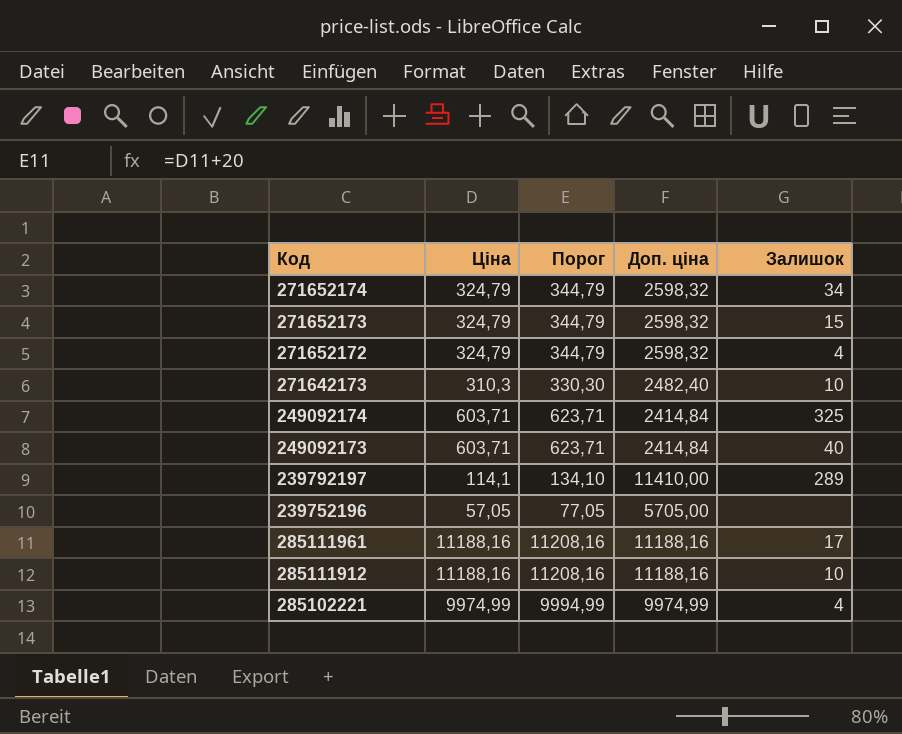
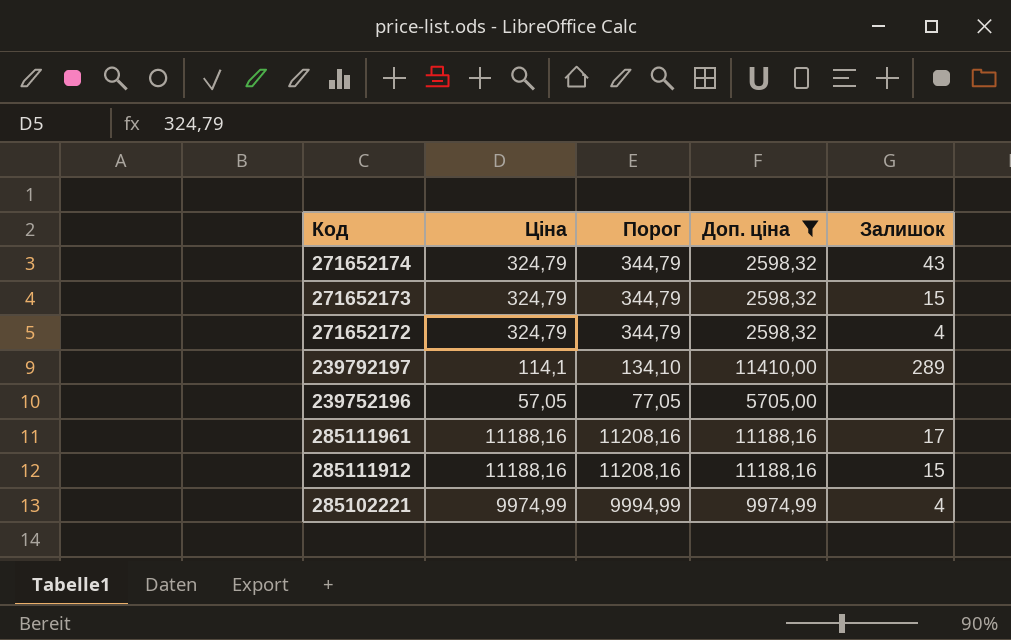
filter: none -> Доп. ціна >= 2598,32
271652174 | Залишок: 34 -> 43
285111912 | Залишок: 10 -> 15

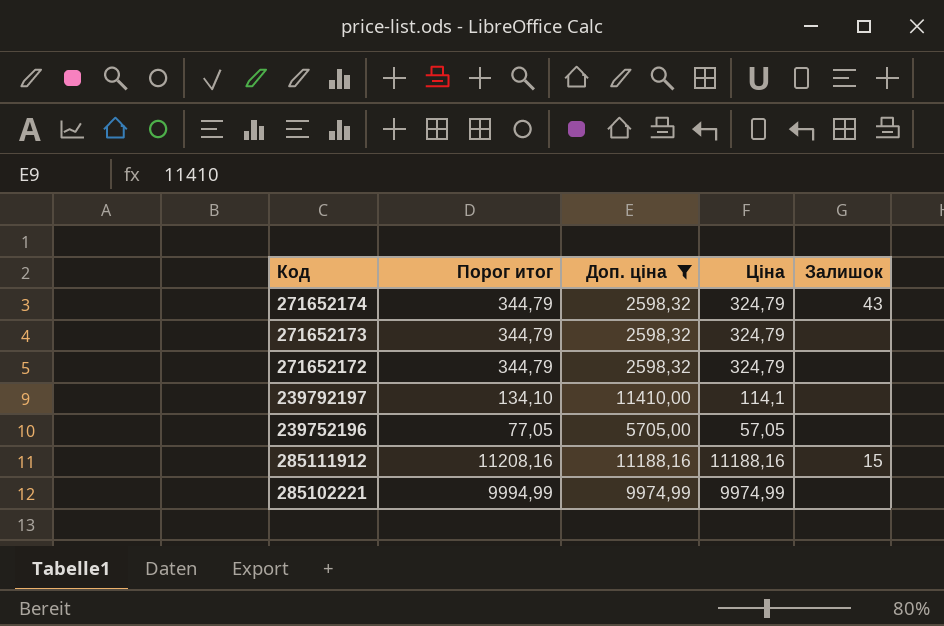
column name: Порог -> Порог итог
column Ціна | position: 2 -> 4
row 285111961: 11188,16 | 11208,16 | 11188,16 | 17 -> none
271652173 | Залишок: 15 -> none
271652172 | Залишок: 4 -> none
239792197 | Залишок: 289 -> none
285102221 | Залишок: 4 -> none

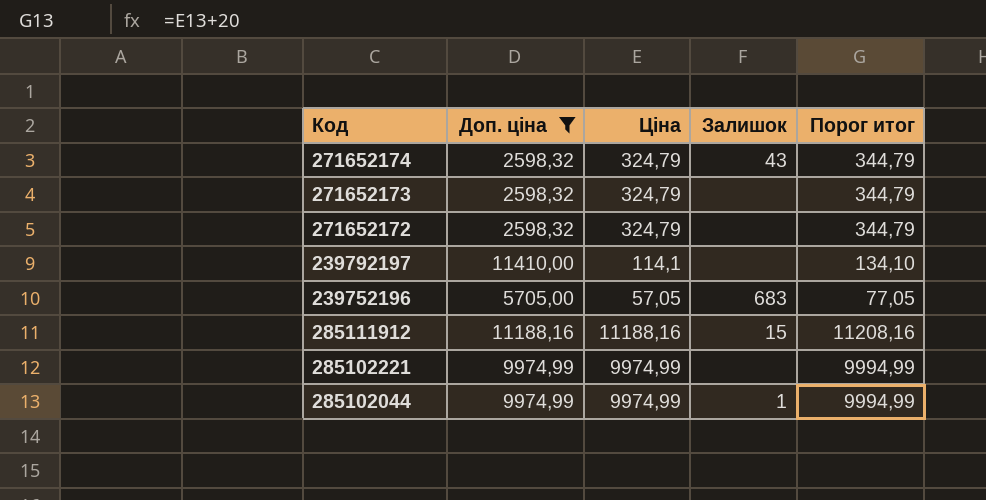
column Порог итог | position: 2 -> 5
239752196 | Залишок: none -> 683
row 285102044: none -> 9974,99 | 9974,99 | 1 | 9994,99

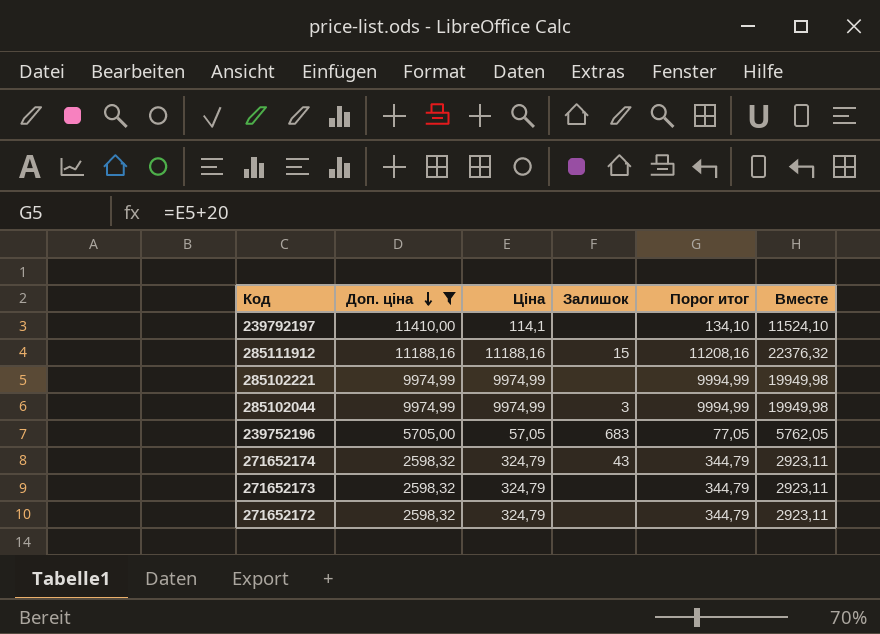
row order: none -> Доп. ціна descending
column Вместе | formula: none -> [Доп. ціна] + [Ціна]
285102044 | Залишок: 1 -> 3

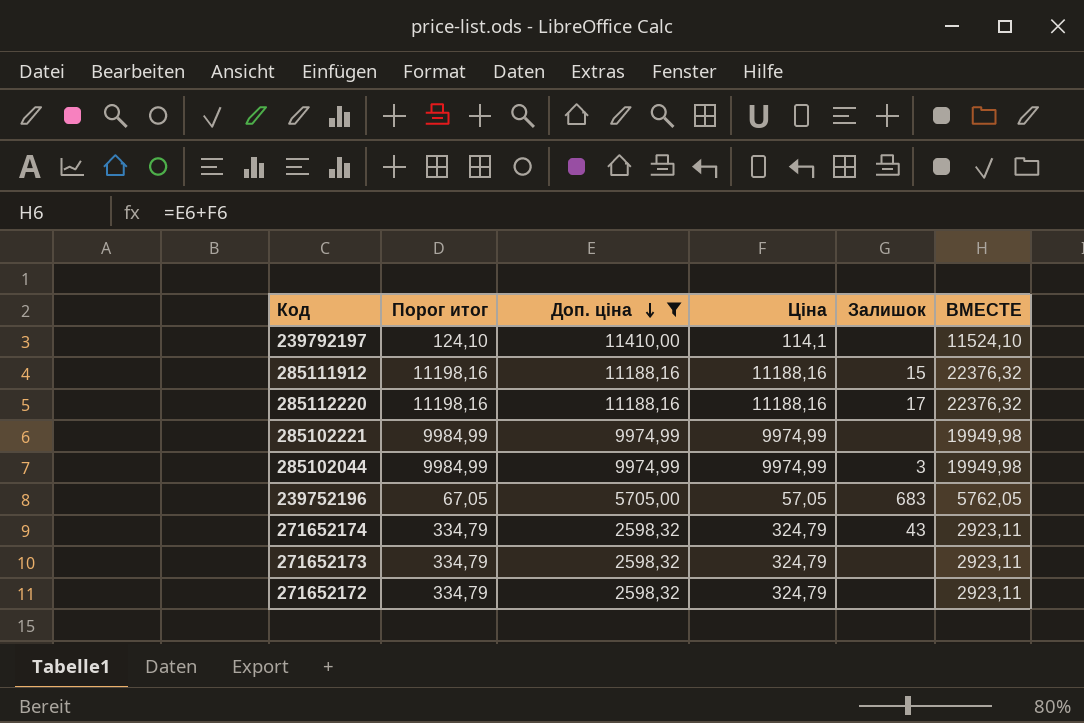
column Порог итог | formula: [Ціна] + 20 -> [Ціна] + 10
column Порог итог | position: 5 -> 2
column name: Вместе -> ВМЕСТЕ
row 285112220: none -> 11198,16 | 11188,16 | 11188,16 | 17 | 22376,32

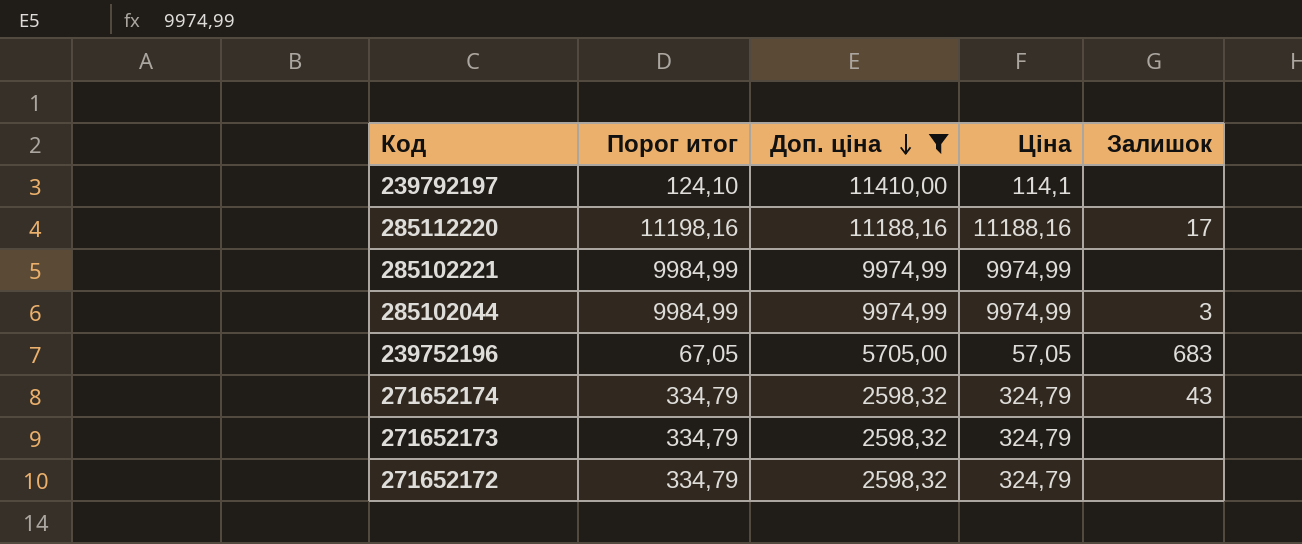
column ВМЕСТЕ | formula: [Доп. ціна] + [Ціна] -> none
row 285111912: 11198,16 | 11188,16 | 11188,16 | 15 | 22376,32 -> none

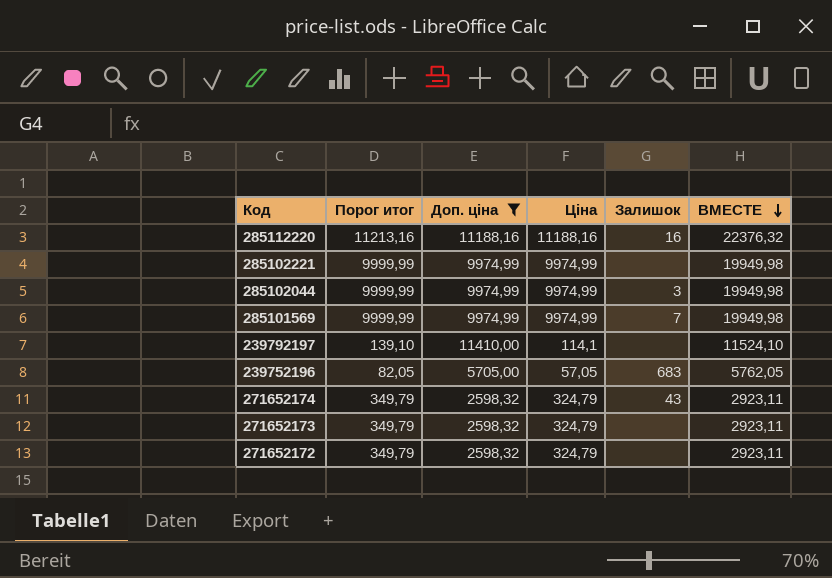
row order: Доп. ціна descending -> ВМЕСТЕ descending
column Порог итог | formula: [Ціна] + 10 -> [Ціна] + 25
column ВМЕСТЕ | formula: none -> [Доп. ціна] + [Ціна]
285112220 | Залишок: 17 -> 16
row 285101569: none -> 9999,99 | 9974,99 | 9974,99 | 7 | 19949,98

